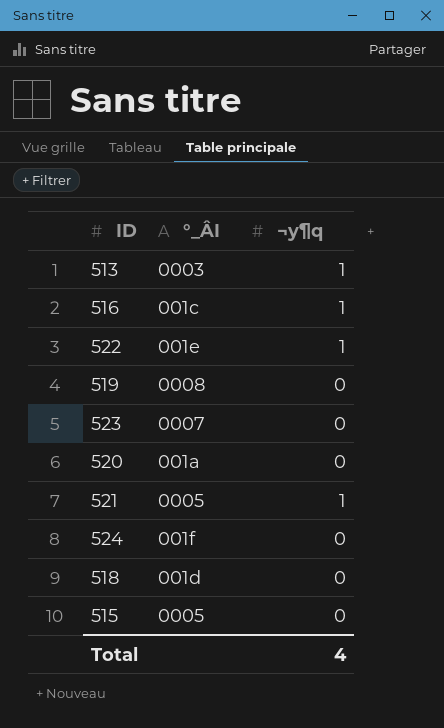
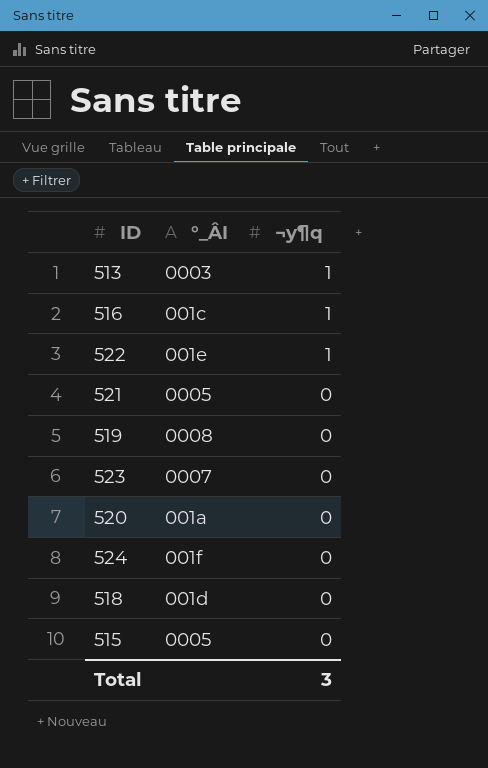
row order: none -> ¬y¶q descending
521 | ¬y¶q: 1 -> 0
Total | ¬y¶q: 4 -> 3

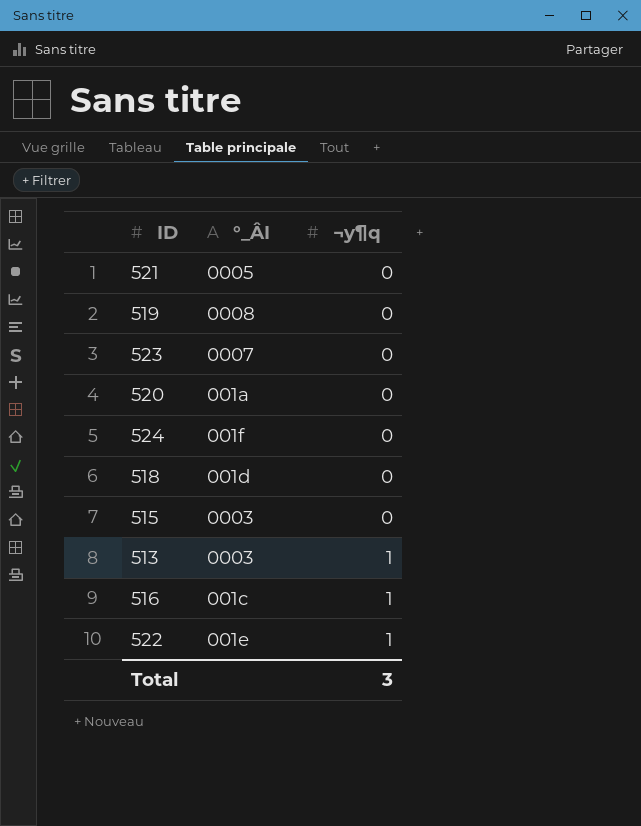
row order: ¬y¶q descending -> ¬y¶q ascending
515 | °_ÂI: 0005 -> 0003

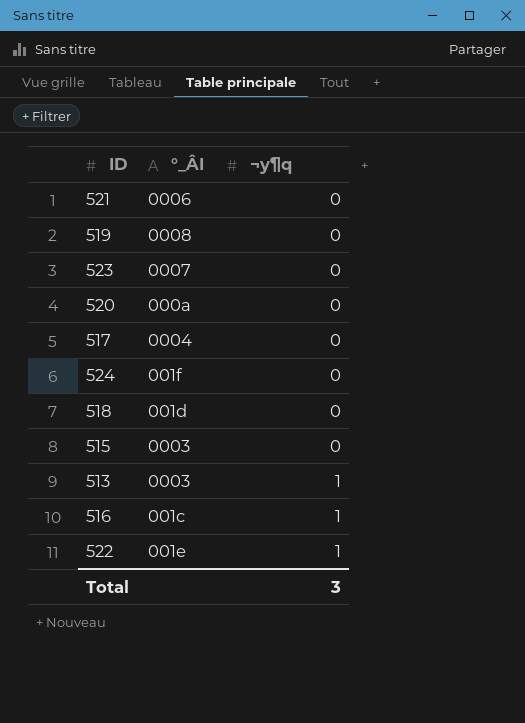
521 | °_ÂI: 0005 -> 0006
520 | °_ÂI: 001a -> 000a
row 517: none -> 0004 | 0

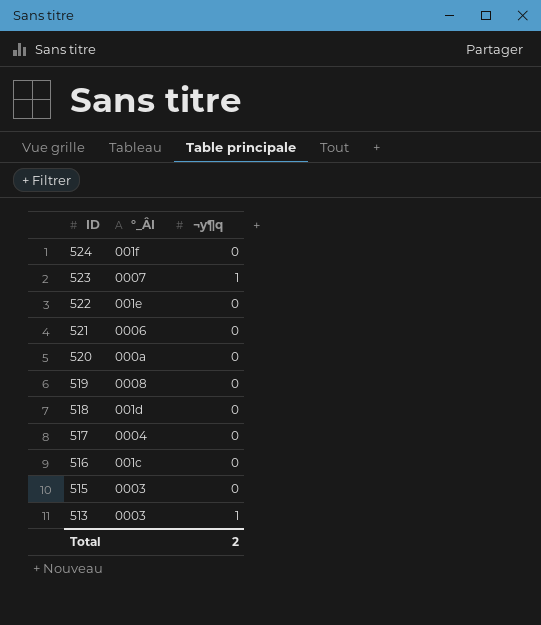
row order: ¬y¶q ascending -> ID descending
523 | ¬y¶q: 0 -> 1
522 | ¬y¶q: 1 -> 0
516 | ¬y¶q: 1 -> 0
Total | ¬y¶q: 3 -> 2

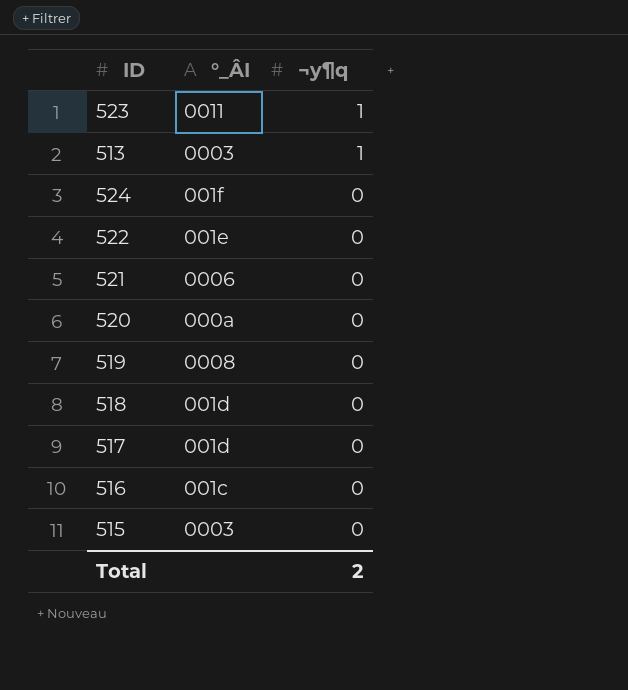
row order: ID descending -> ¬y¶q descending
523 | °_ÂI: 0007 -> 0011
517 | °_ÂI: 0004 -> 001d

